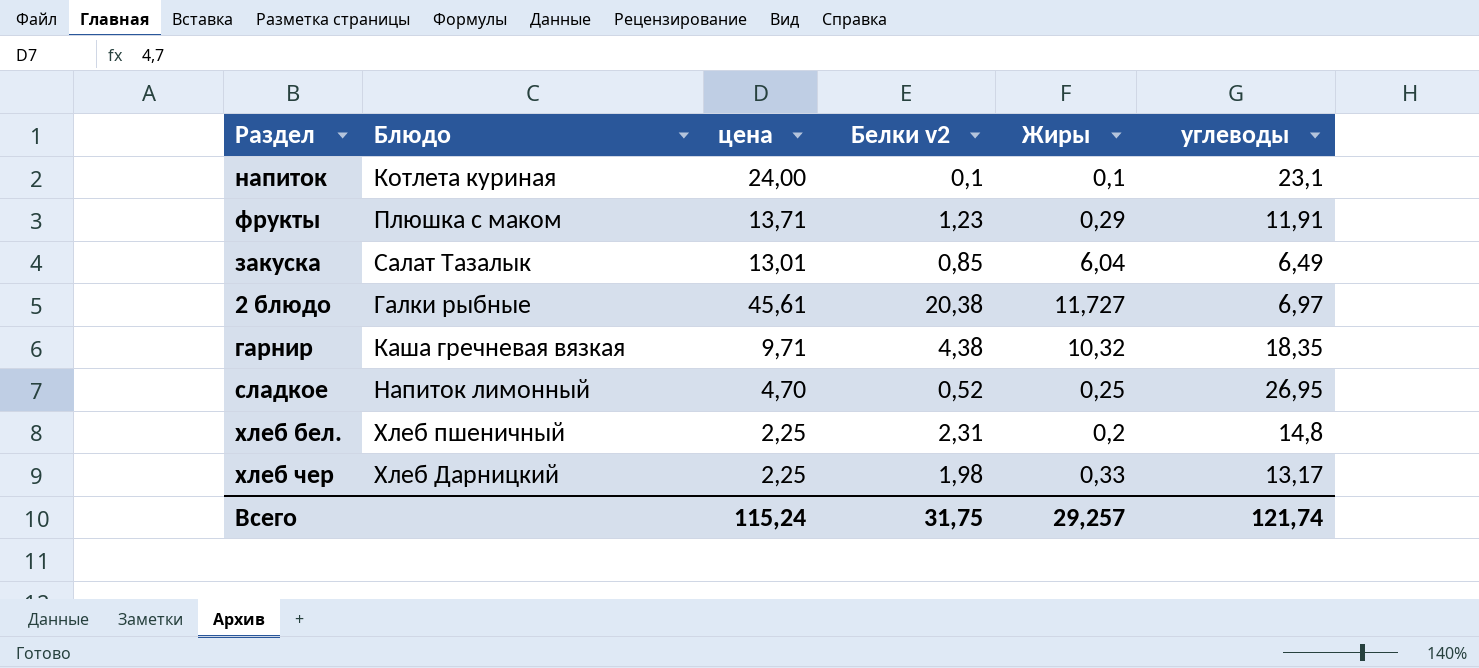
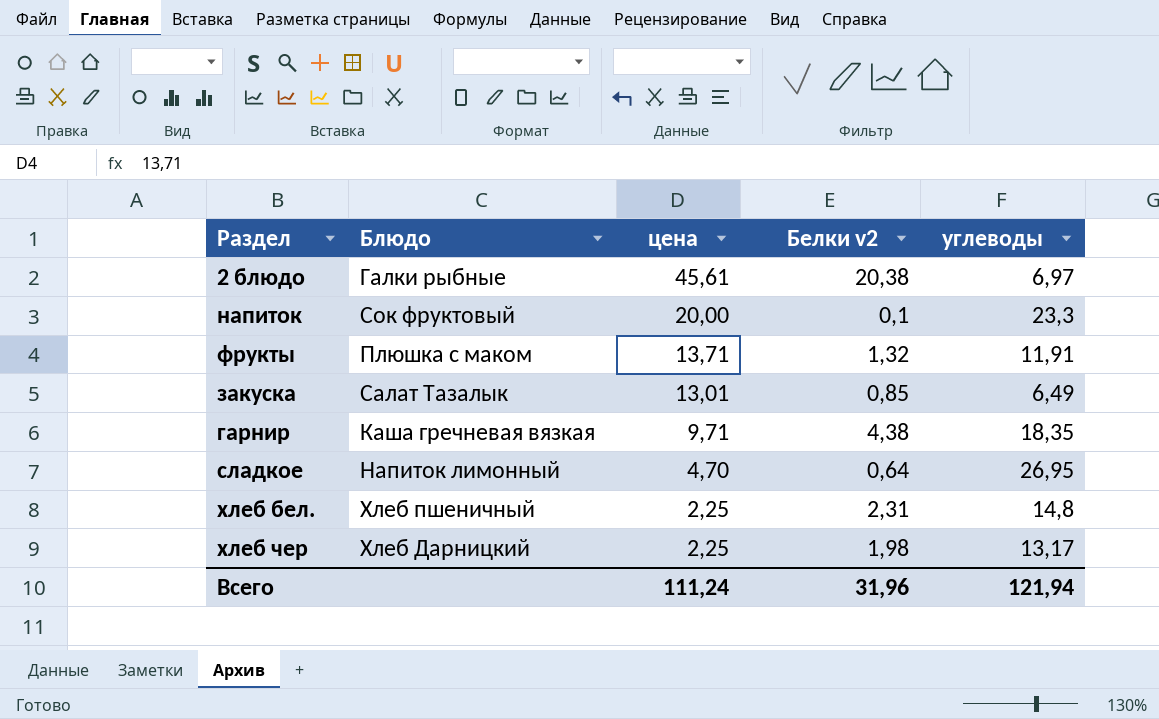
row order: none -> цена descending
column Жиры | position: 5 -> none
напиток | Блюдо: Котлета куриная -> Сок фруктовый
напиток | цена: 24,00 -> 20,00
напиток | углеводы: 23,1 -> 23,3
фрукты | Белки v2: 1,23 -> 1,32
сладкое | Белки v2: 0,52 -> 0,64
Всего | цена: 115,24 -> 111,24
Всего | Белки v2: 31,75 -> 31,96
Всего | углеводы: 121,74 -> 121,94

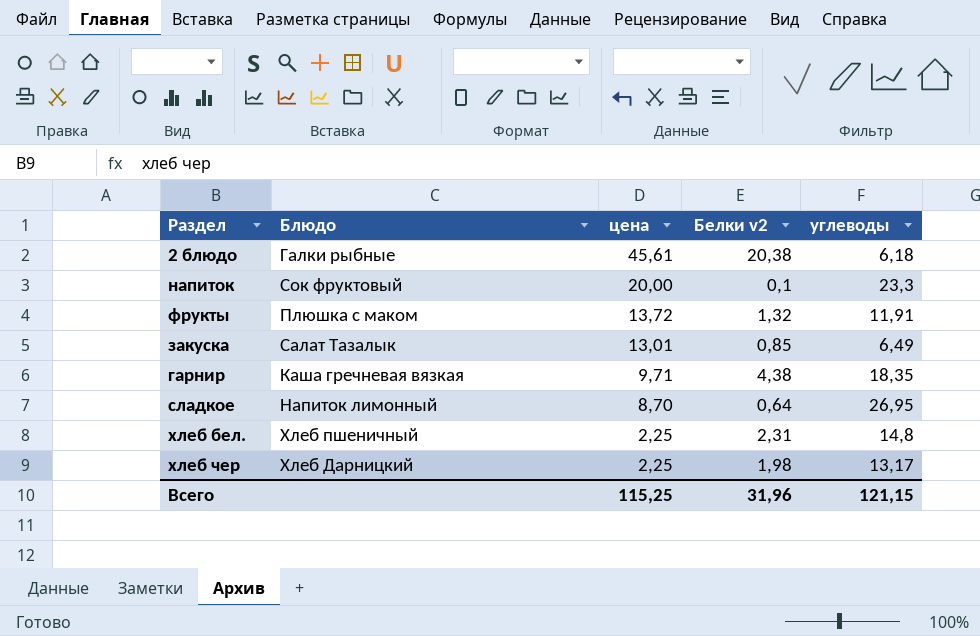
2 блюдо | углеводы: 6,97 -> 6,18
фрукты | цена: 13,71 -> 13,72
сладкое | цена: 4,70 -> 8,70
Всего | цена: 111,24 -> 115,25
Всего | углеводы: 121,94 -> 121,15

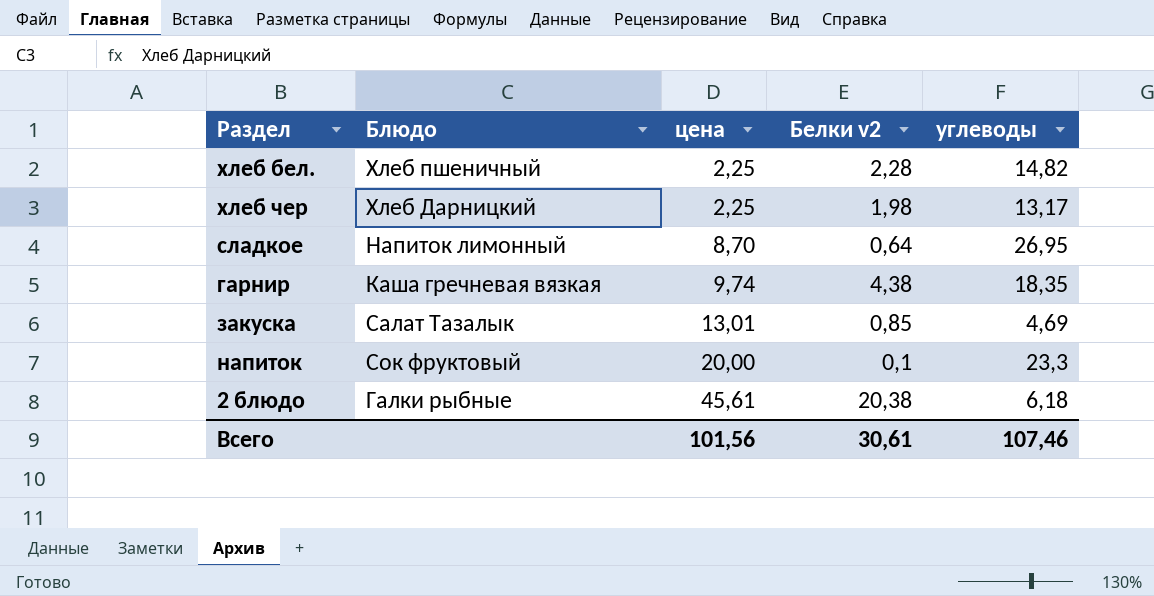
row order: цена descending -> цена ascending
row фрукты: Плюшка с маком | 13,72 | 1,32 | 11,91 -> none
хлеб бел. | Белки v2: 2,31 -> 2,28
хлеб бел. | углеводы: 14,8 -> 14,82
гарнир | цена: 9,71 -> 9,74
закуска | углеводы: 6,49 -> 4,69
Всего | цена: 115,25 -> 101,56
Всего | Белки v2: 31,96 -> 30,61
Всего | углеводы: 121,15 -> 107,46

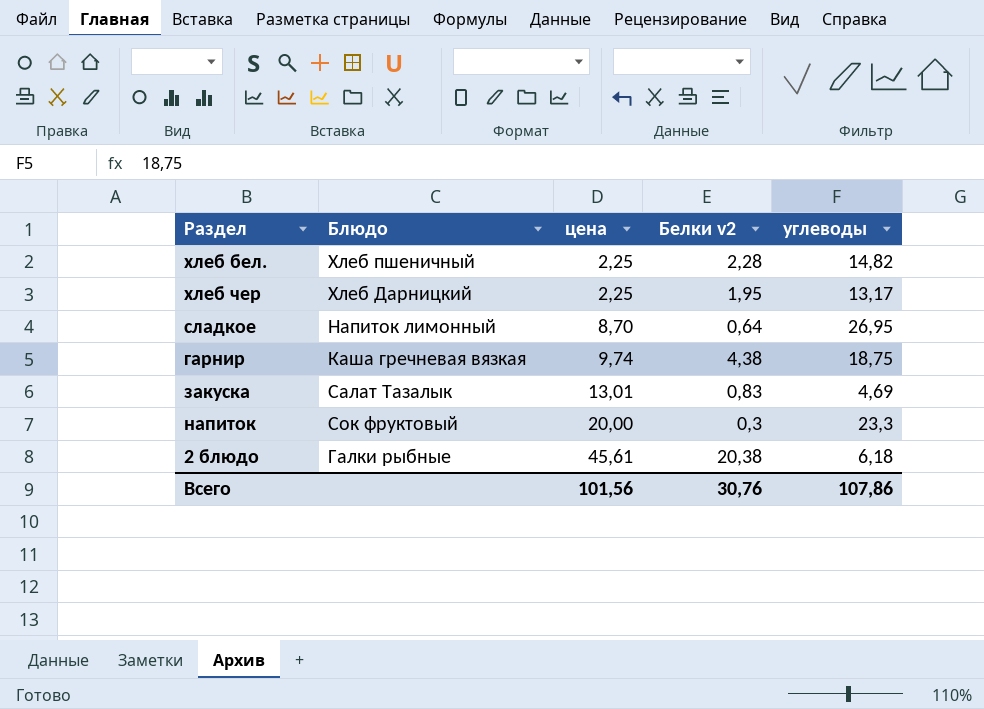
хлеб чер | Белки v2: 1,98 -> 1,95
гарнир | углеводы: 18,35 -> 18,75
закуска | Белки v2: 0,85 -> 0,83
напиток | Белки v2: 0,1 -> 0,3
Всего | Белки v2: 30,61 -> 30,76
Всего | углеводы: 107,46 -> 107,86

